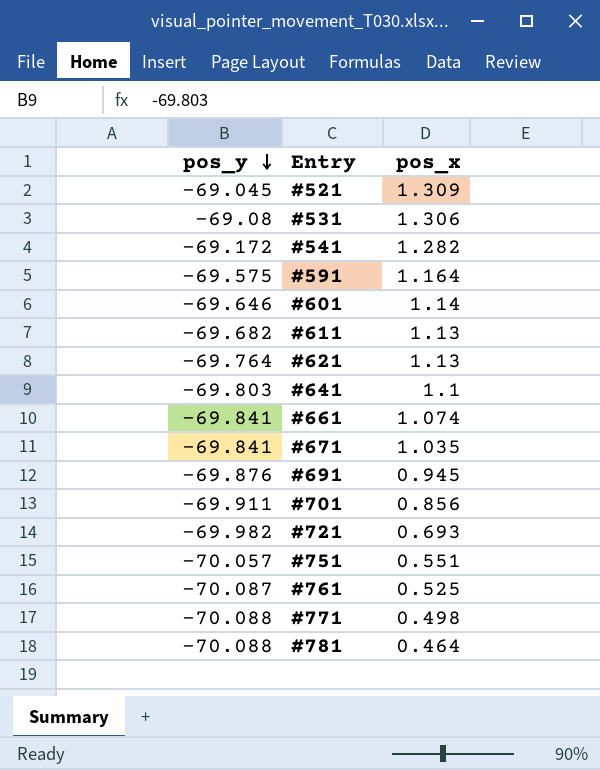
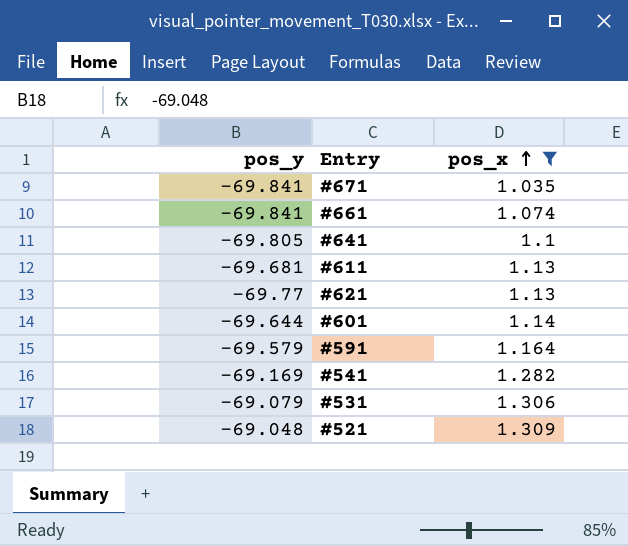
filter: none -> pos_x >= 1.035
row order: pos_y descending -> pos_x ascending
#641 | pos_y: -69.803 -> -69.805
#611 | pos_y: -69.682 -> -69.681
#621 | pos_y: -69.764 -> -69.77
#601 | pos_y: -69.646 -> -69.644
#591 | pos_y: -69.575 -> -69.579
#541 | pos_y: -69.172 -> -69.169
#531 | pos_y: -69.08 -> -69.079
#521 | pos_y: -69.045 -> -69.048

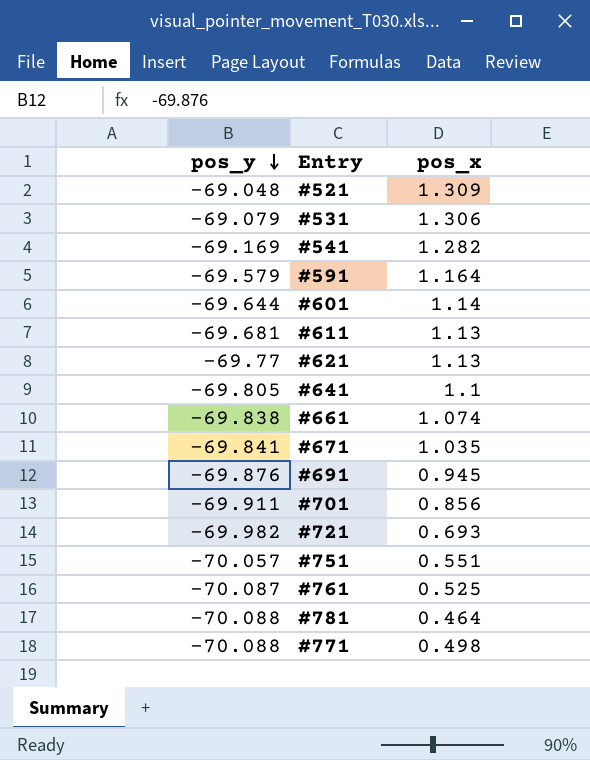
filter: pos_x >= 1.035 -> none
row order: pos_x ascending -> pos_y descending
#661 | pos_y: -69.841 -> -69.838

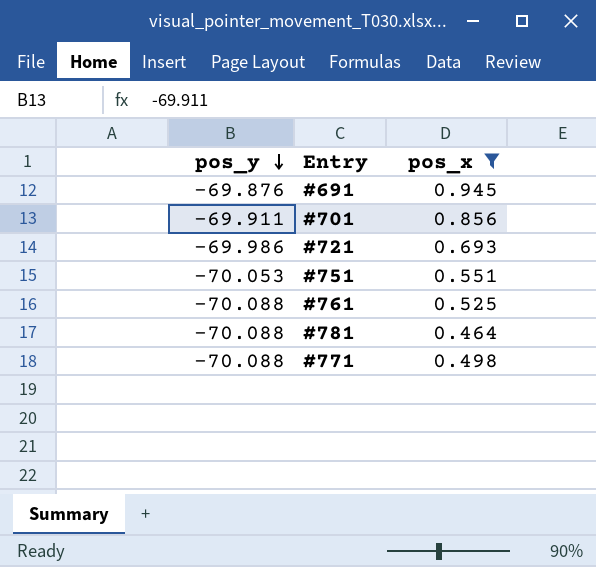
filter: none -> pos_x <= 0.945
#721 | pos_y: -69.982 -> -69.986
#751 | pos_y: -70.057 -> -70.053
#761 | pos_y: -70.087 -> -70.088

